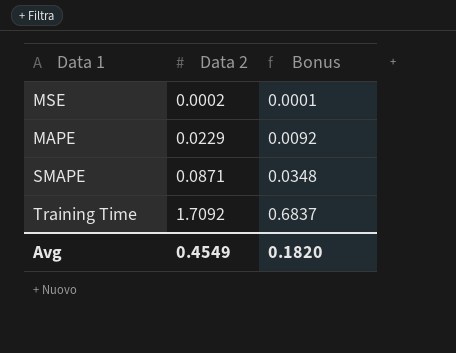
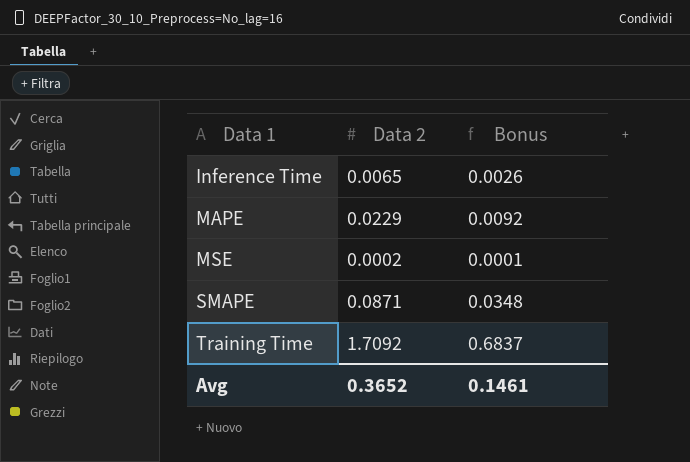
row order: Data 2 ascending -> Data 1 ascending
row Inference Time: none -> 0.0065 | 0.0026
Avg | Data 2: 0.4549 -> 0.3652
Avg | Bonus: 0.1820 -> 0.1461

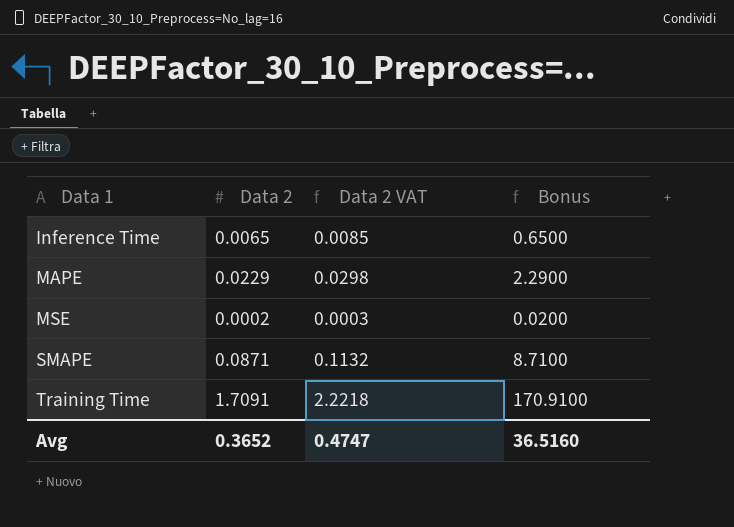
column Data 2 VAT | formula: none -> [Data 2] * 1.3
column Bonus | formula: [Data 2] * 0.4 -> [Data 2] * 100
Training Time | Data 2: 1.7092 -> 1.7091
Avg | Bonus: 0.1461 -> 36.5160

